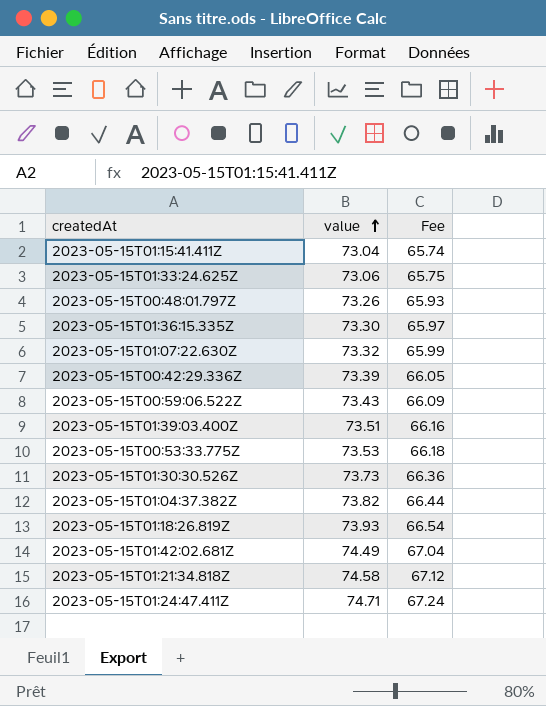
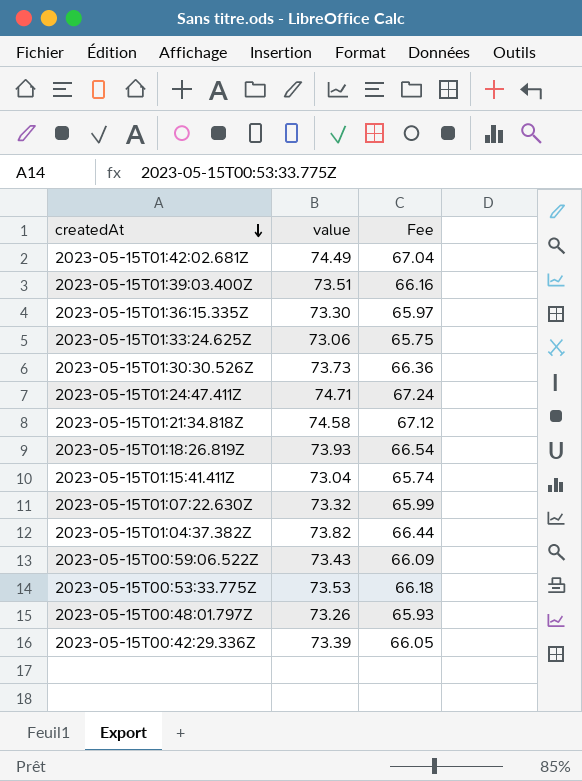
row order: value ascending -> createdAt descending

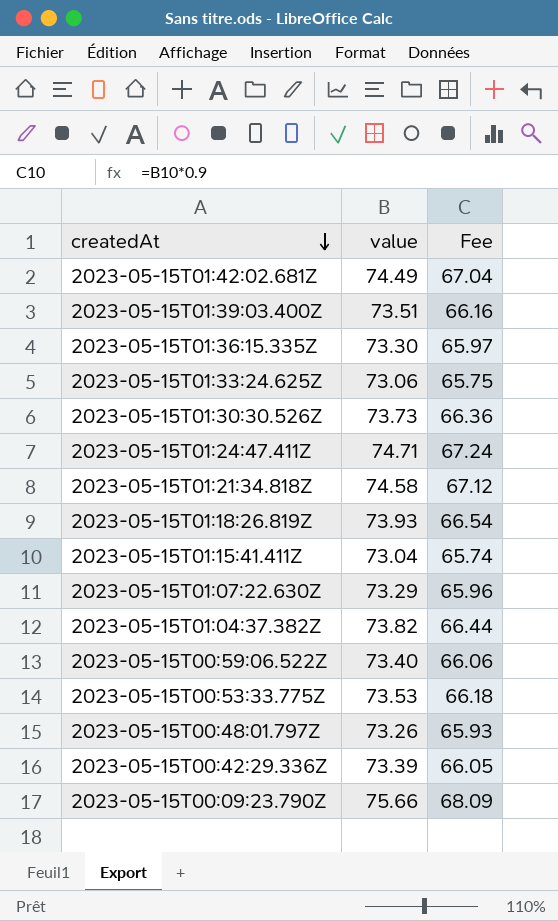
2023-05-15T01:07:22.630Z | value: 73.32 -> 73.29
2023-05-15T01:07:22.630Z | Fee: 65.99 -> 65.96
2023-05-15T00:59:06.522Z | value: 73.43 -> 73.40
2023-05-15T00:59:06.522Z | Fee: 66.09 -> 66.06
row 2023-05-15T00:09:23.790Z: none -> 75.66 | 68.09

